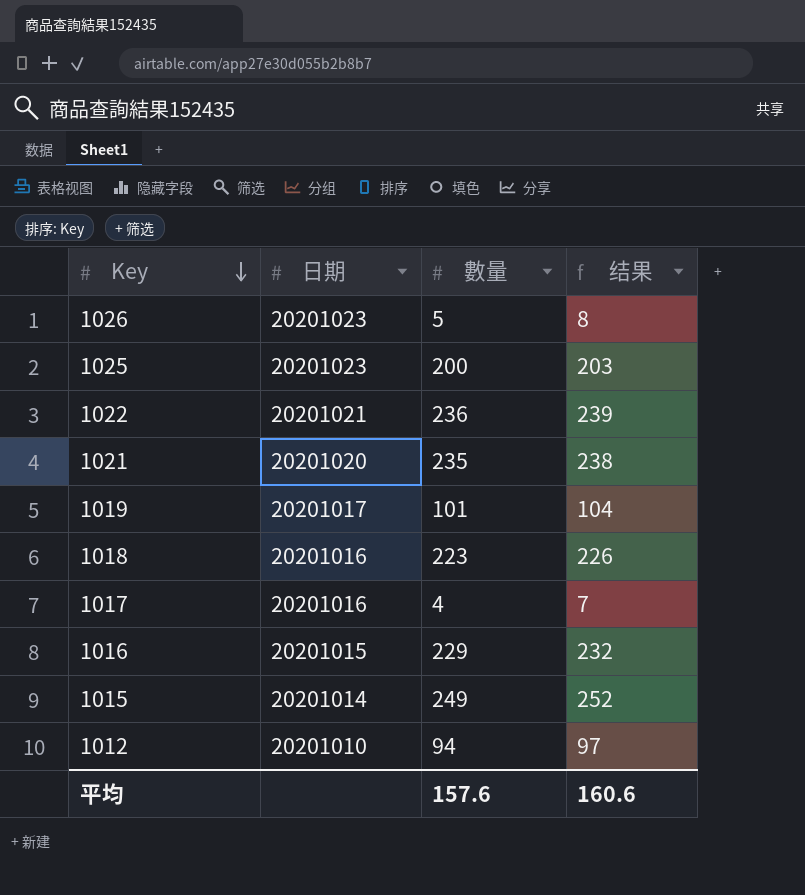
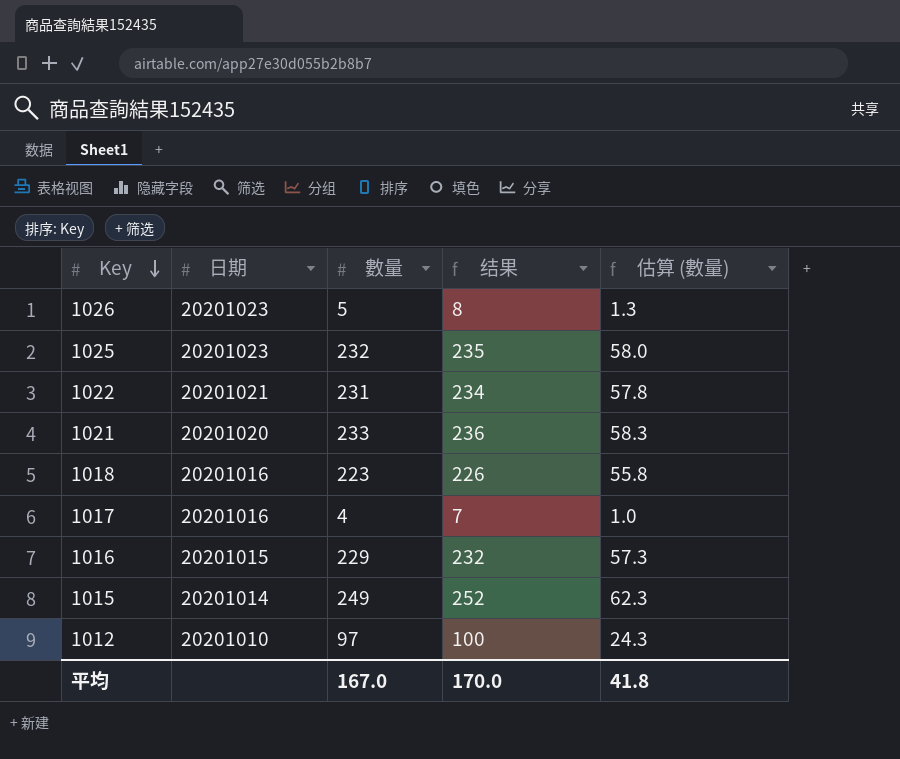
column 估算 (數量) | formula: none -> [數量] * 0.25
row 1019: 20201017 | 101 | 104 -> none
1025 | 數量: 200 -> 232
1025 | 结果: 203 -> 235
1022 | 數量: 236 -> 231
1022 | 结果: 239 -> 234
1021 | 數量: 235 -> 233
1021 | 结果: 238 -> 236
1012 | 數量: 94 -> 97
1012 | 结果: 97 -> 100
平均 | 數量: 157.6 -> 167.0
平均 | 结果: 160.6 -> 170.0

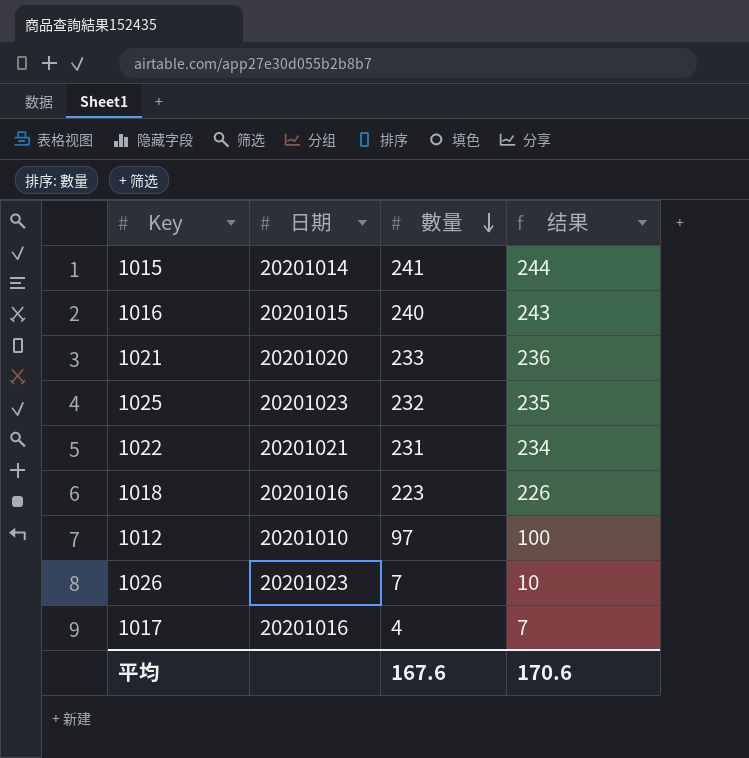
row order: Key descending -> 數量 descending
column 估算 (數量) | formula: [數量] * 0.25 -> none
1015 | 數量: 249 -> 241
1015 | 结果: 252 -> 244
1016 | 數量: 229 -> 240
1016 | 结果: 232 -> 243
1026 | 數量: 5 -> 7
1026 | 结果: 8 -> 10
平均 | 數量: 167.0 -> 167.6
平均 | 结果: 170.0 -> 170.6

